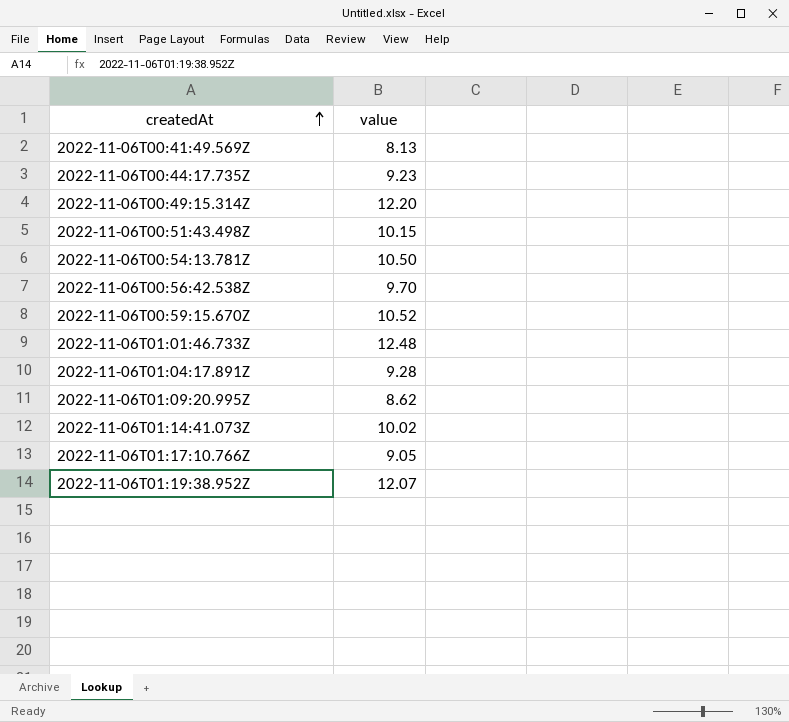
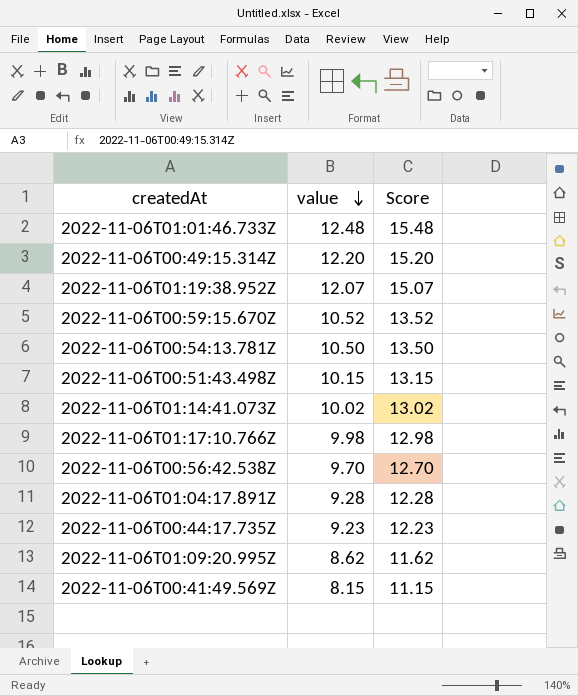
row order: createdAt ascending -> value descending
column Score | formula: none -> [value] + 3
2022-11-06T01:17:10.766Z | value: 9.05 -> 9.98
2022-11-06T00:41:49.569Z | value: 8.13 -> 8.15

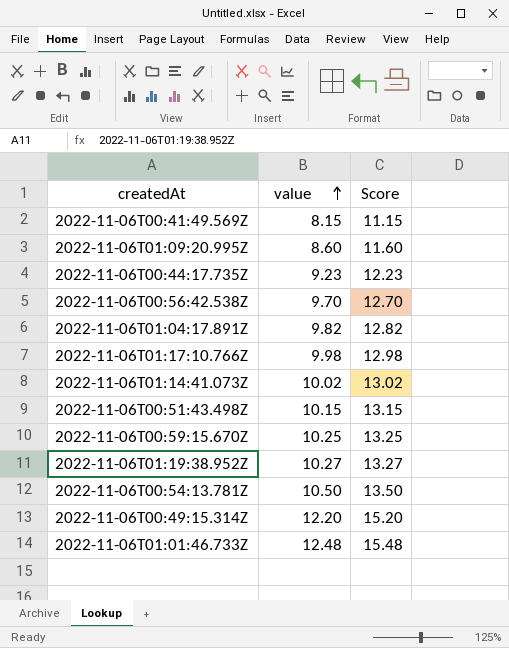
row order: value descending -> value ascending
2022-11-06T01:09:20.995Z | value: 8.62 -> 8.60
2022-11-06T01:09:20.995Z | Score: 11.62 -> 11.60
2022-11-06T01:04:17.891Z | value: 9.28 -> 9.82
2022-11-06T01:04:17.891Z | Score: 12.28 -> 12.82
2022-11-06T00:59:15.670Z | value: 10.52 -> 10.25
2022-11-06T00:59:15.670Z | Score: 13.52 -> 13.25
2022-11-06T01:19:38.952Z | value: 12.07 -> 10.27
2022-11-06T01:19:38.952Z | Score: 15.07 -> 13.27

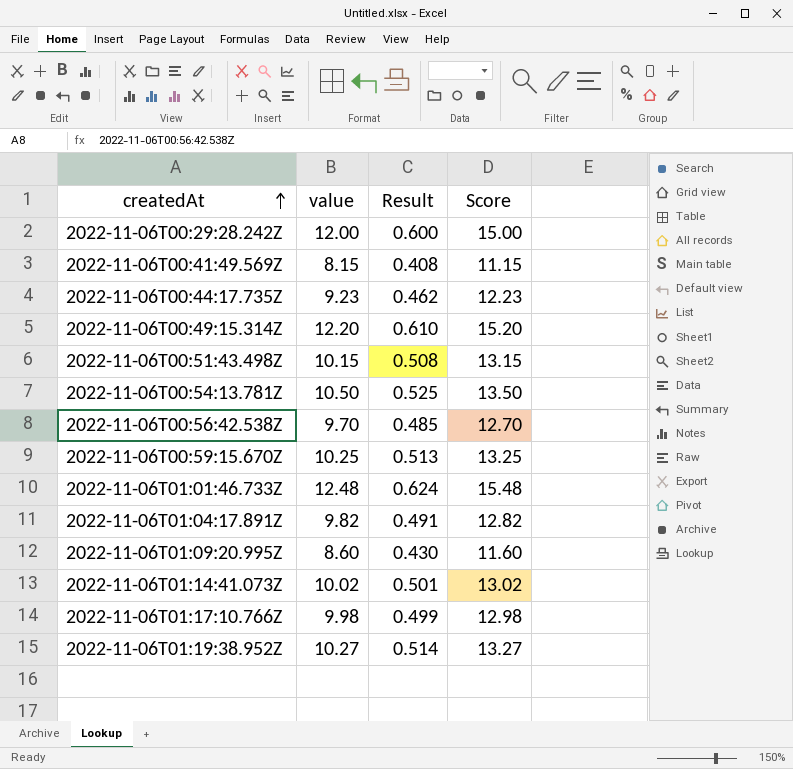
row order: value ascending -> createdAt ascending
column Result | formula: none -> [value] * 0.05
row 2022-11-06T00:29:28.242Z: none -> 12.00 | 0.600 | 15.00

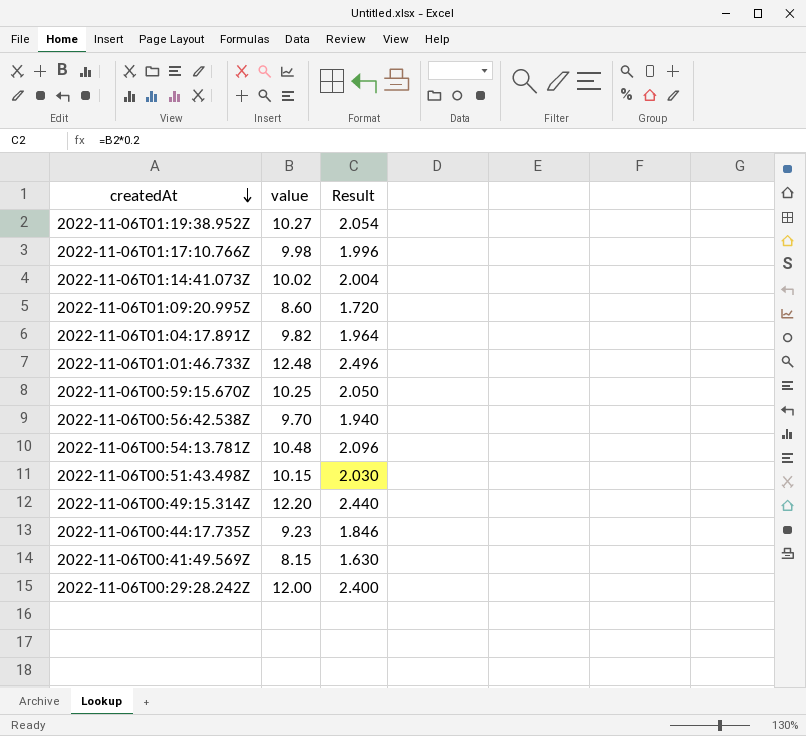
row order: createdAt ascending -> createdAt descending
column Score | formula: [value] + 3 -> none
column Result | formula: [value] * 0.05 -> [value] * 0.2
2022-11-06T00:54:13.781Z | value: 10.50 -> 10.48

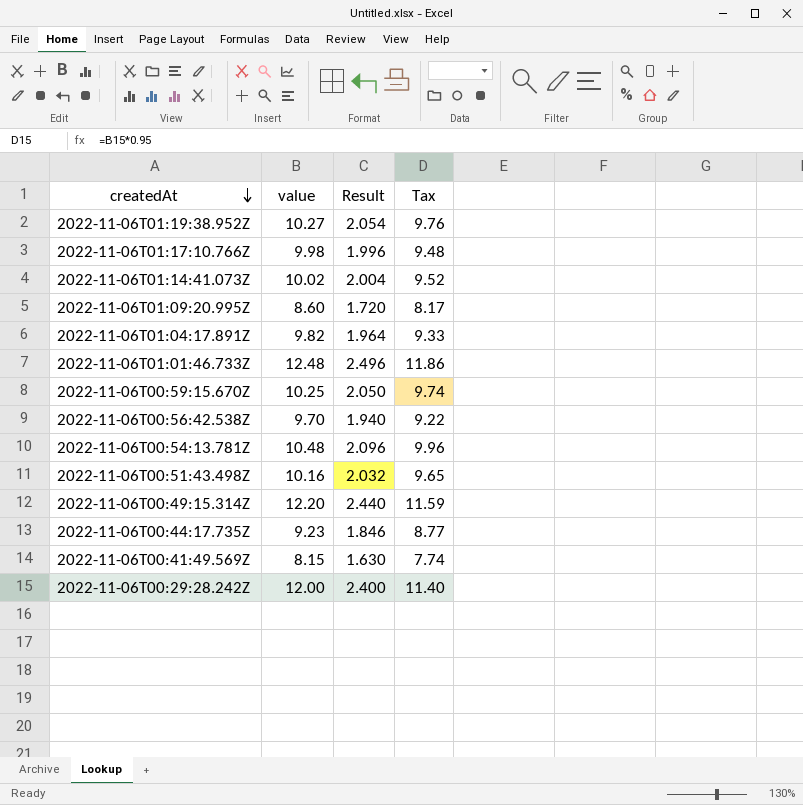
column Tax | formula: none -> [value] * 0.95
2022-11-06T00:51:43.498Z | value: 10.15 -> 10.16
2022-11-06T00:51:43.498Z | Result: 2.030 -> 2.032

